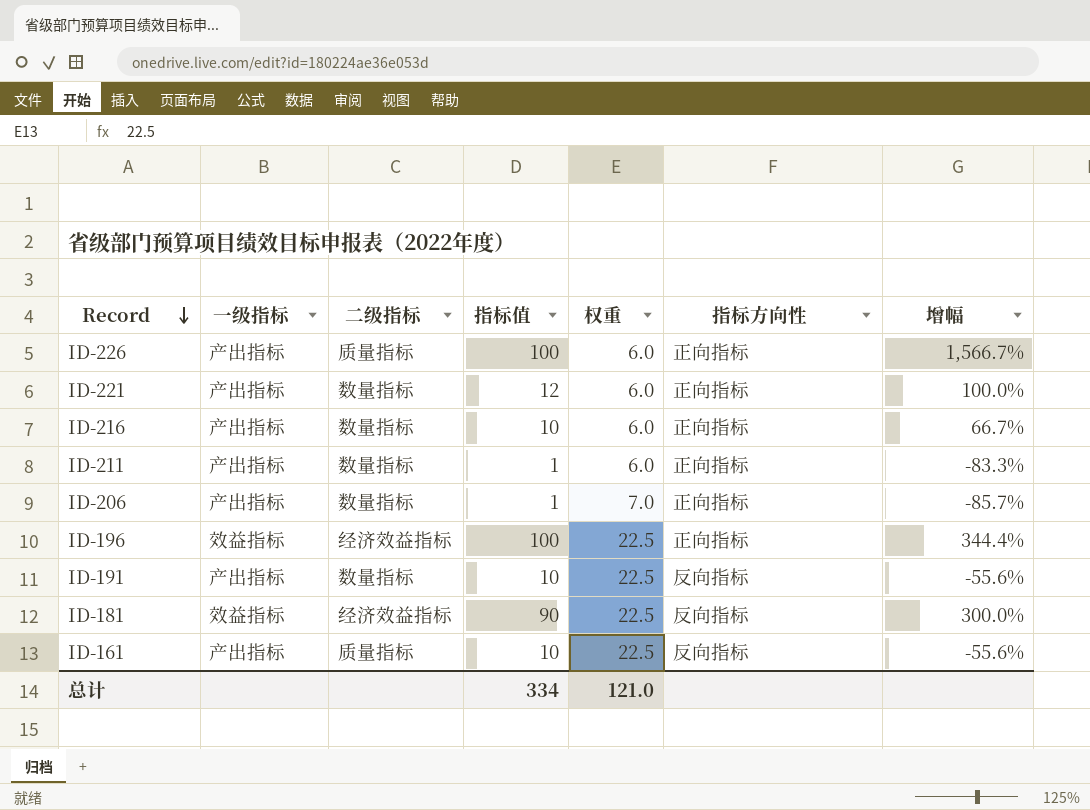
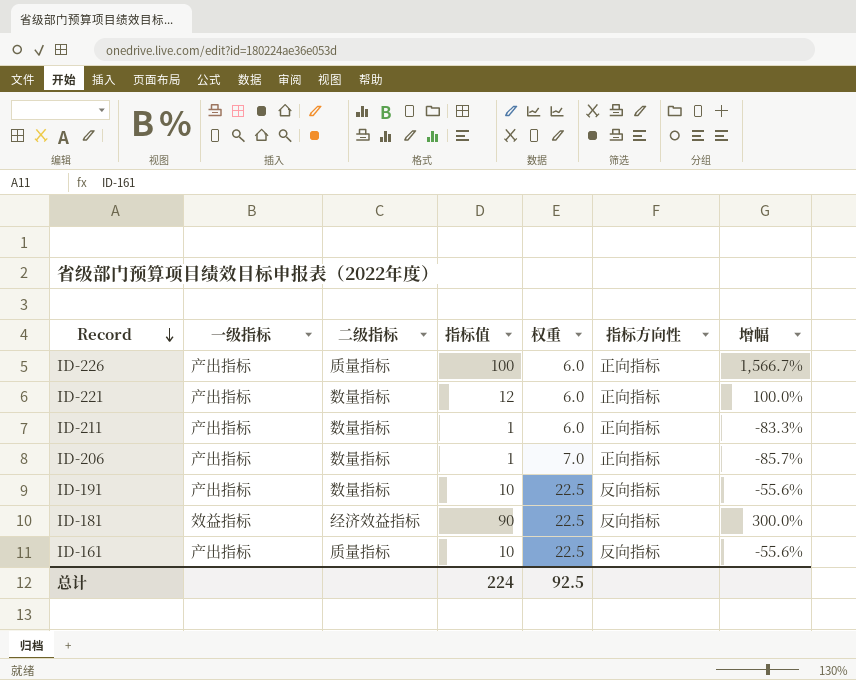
row ID-216: 产出指标 | 数量指标 | 10 | 6.0 | 正向指标 | 66.7% -> none
row ID-196: 效益指标 | 经济效益指标 | 100 | 22.5 | 正向指标 | 344.4% -> none
总计 | 指标值: 334 -> 224
总计 | 权重: 121.0 -> 92.5

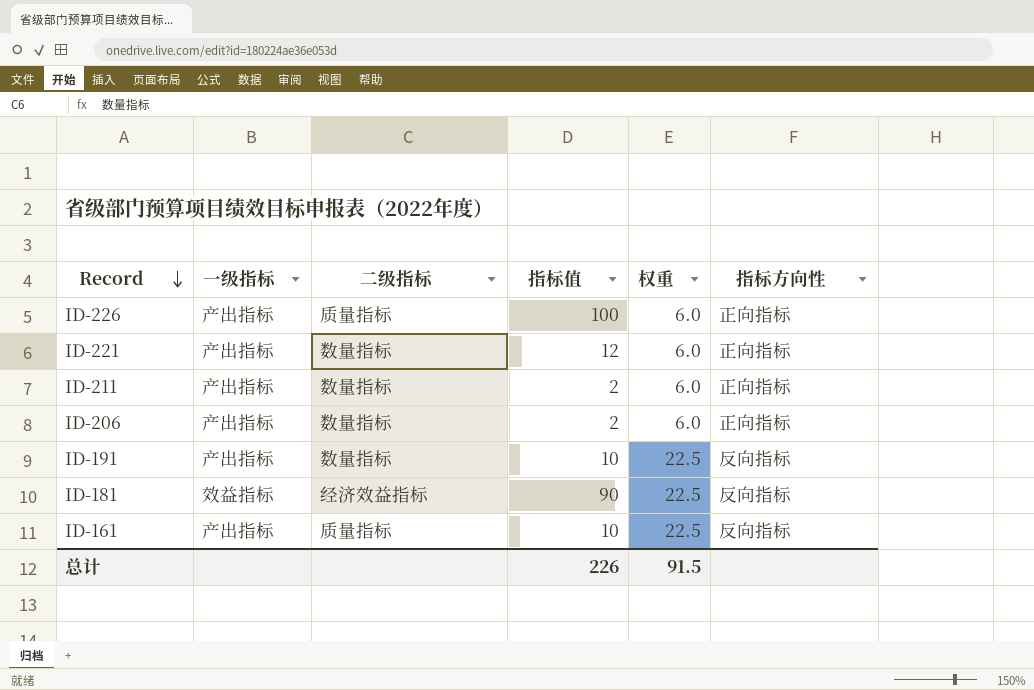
column 增幅 | formula: ([指标值] - [权重]) / [权重] -> none
ID-211 | 指标值: 1 -> 2
ID-206 | 指标值: 1 -> 2
ID-206 | 权重: 7.0 -> 6.0
总计 | 指标值: 224 -> 226
总计 | 权重: 92.5 -> 91.5

